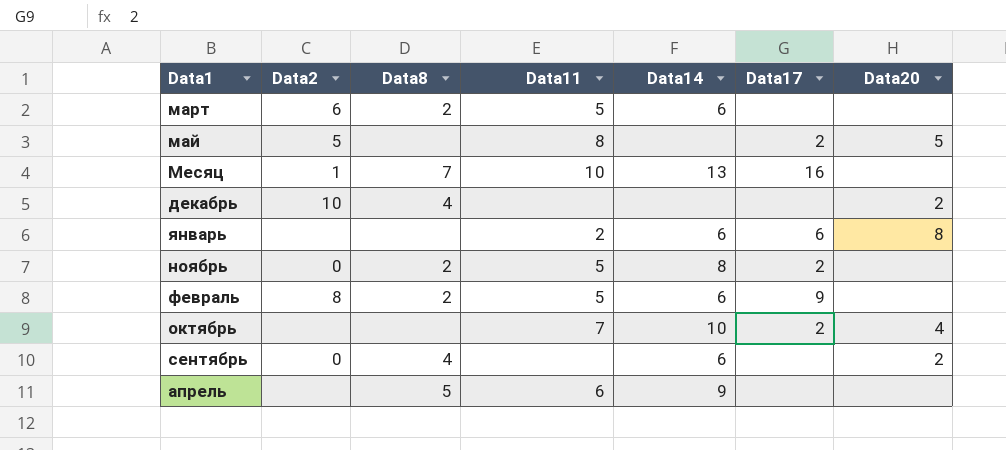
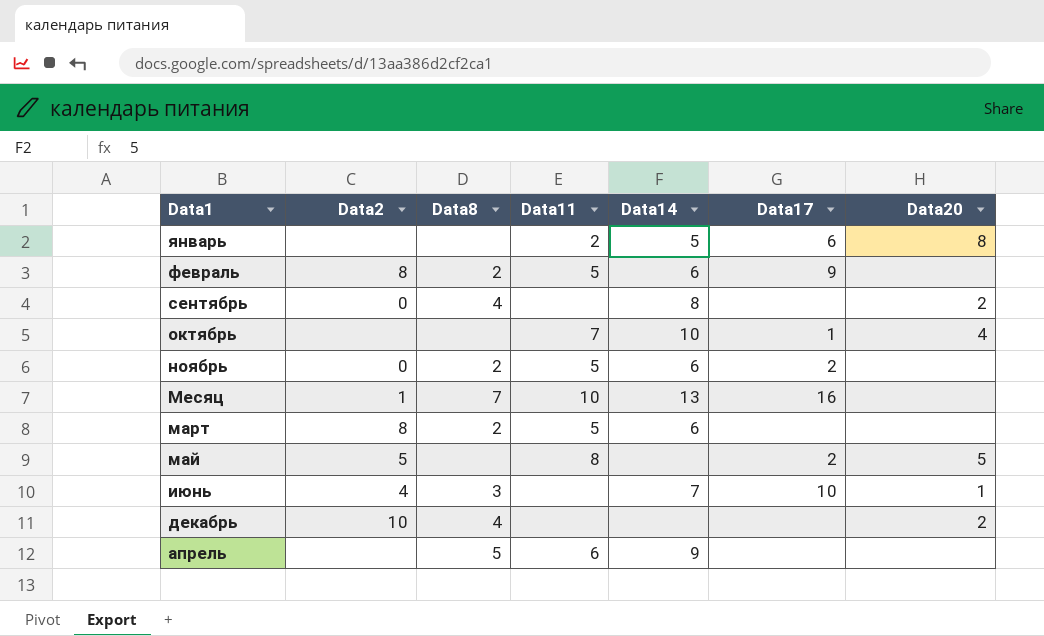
row order: none -> Data1 descending
январь | Data14: 6 -> 5
сентябрь | Data14: 6 -> 8
октябрь | Data17: 2 -> 1
ноябрь | Data14: 8 -> 6
март | Data2: 6 -> 8
row июнь: none -> 4 | 3 | none | 7 | 10 | 1

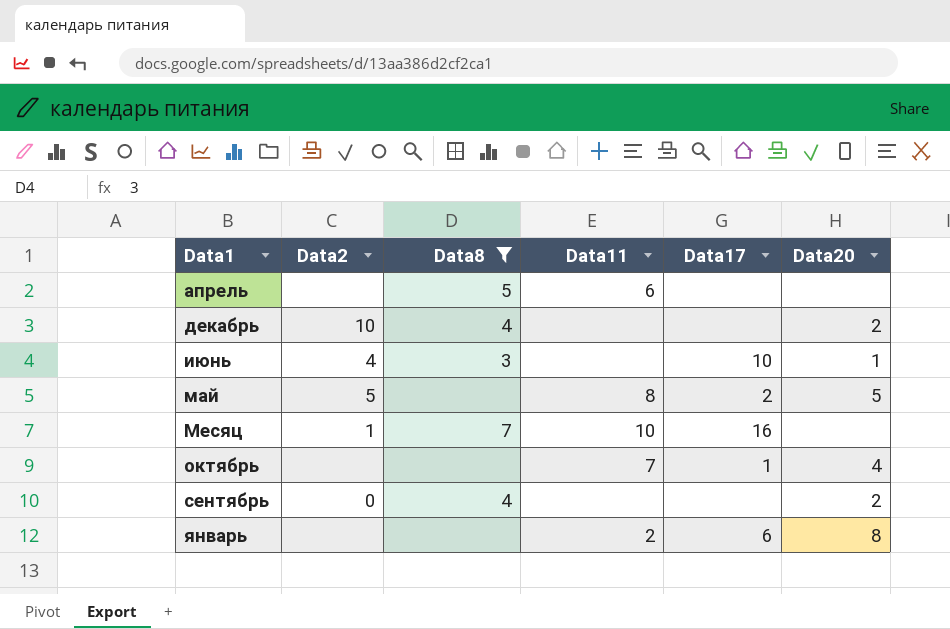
filter: none -> Data8 != 2
row order: Data1 descending -> Data1 ascending
column Data14 | position: 5 -> none

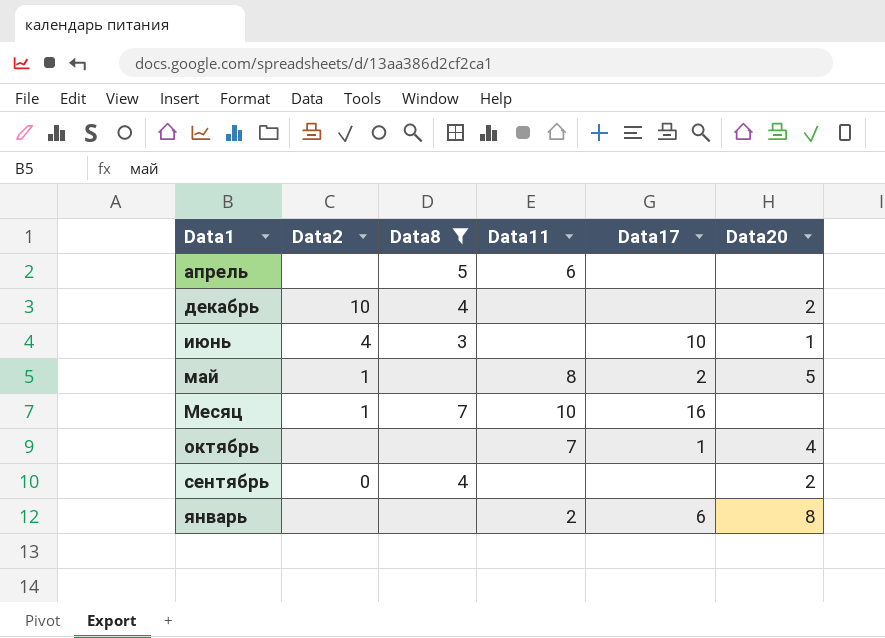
май | Data2: 5 -> 1

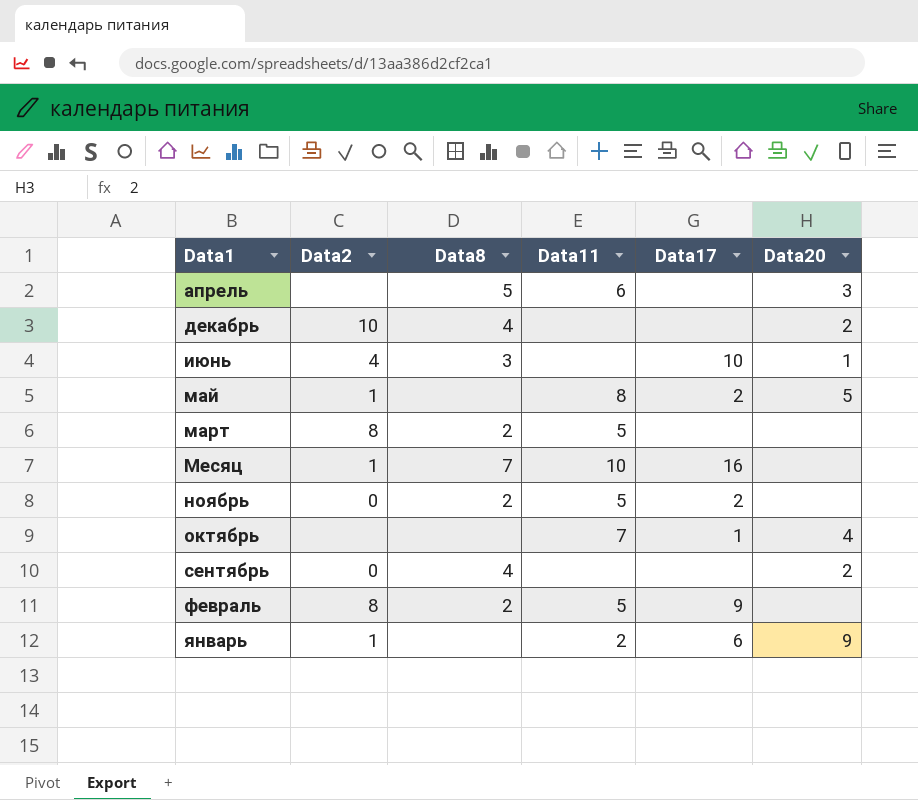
filter: Data8 != 2 -> none
апрель | Data20: none -> 3
январь | Data2: none -> 1
январь | Data20: 8 -> 9

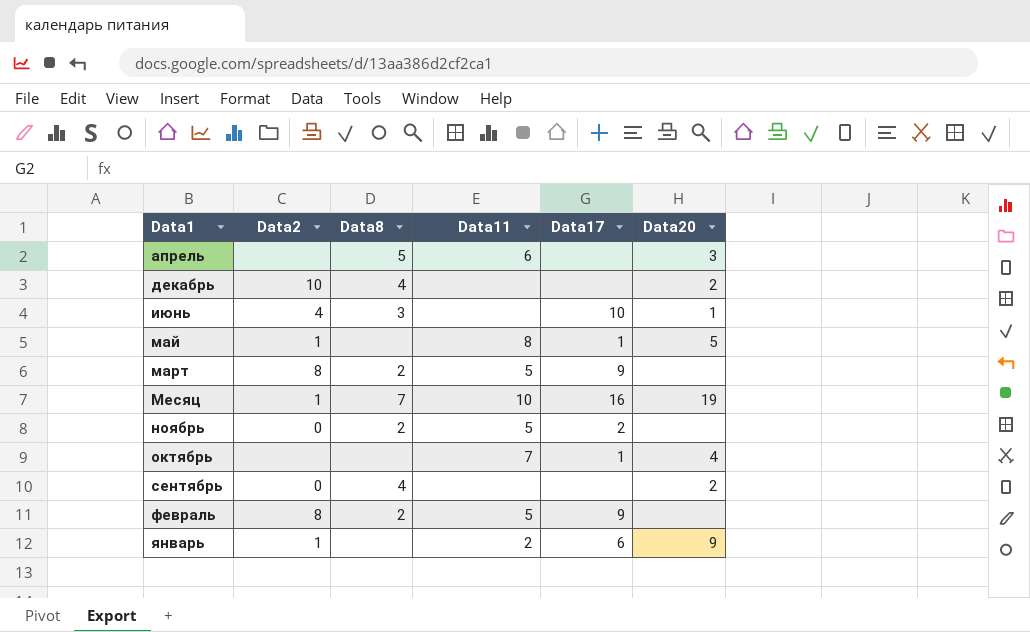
май | Data17: 2 -> 1
март | Data17: none -> 9
Месяц | Data20: none -> 19

